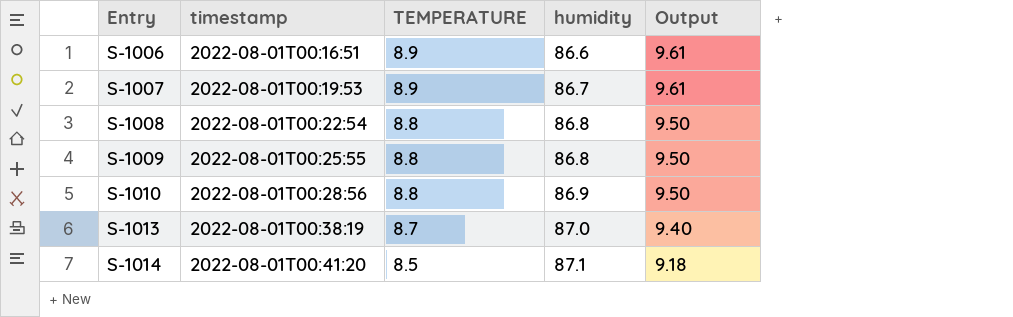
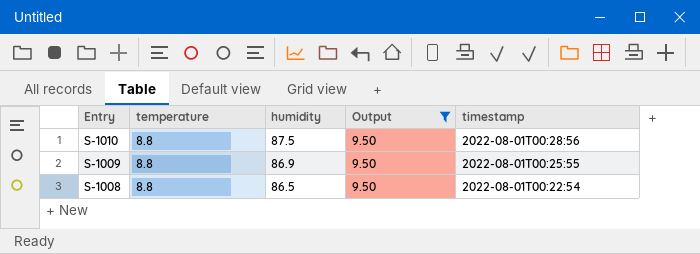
filter: none -> Output = 9.50
row order: Entry ascending -> Entry descending
column name: TEMPERATURE -> temperature
column timestamp | position: 2 -> 5
S-1010 | humidity: 86.9 -> 87.5
S-1009 | humidity: 86.8 -> 86.9
S-1008 | humidity: 86.8 -> 86.5

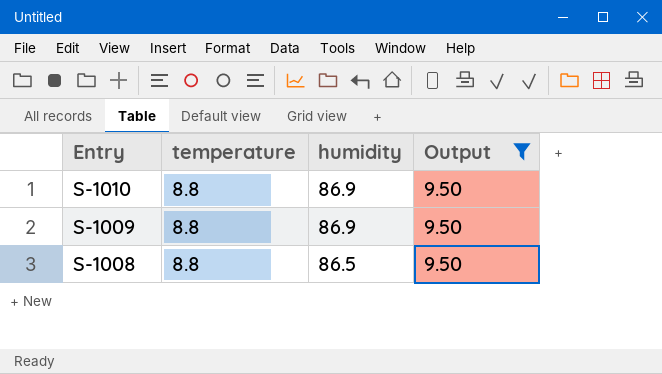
column timestamp | position: 5 -> none
S-1010 | humidity: 87.5 -> 86.9

